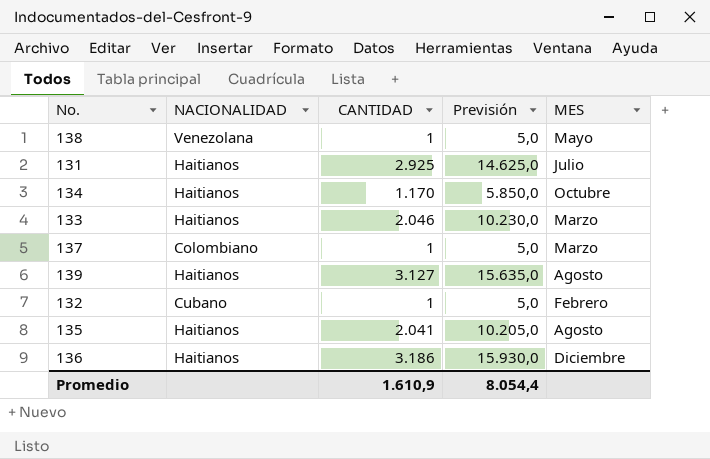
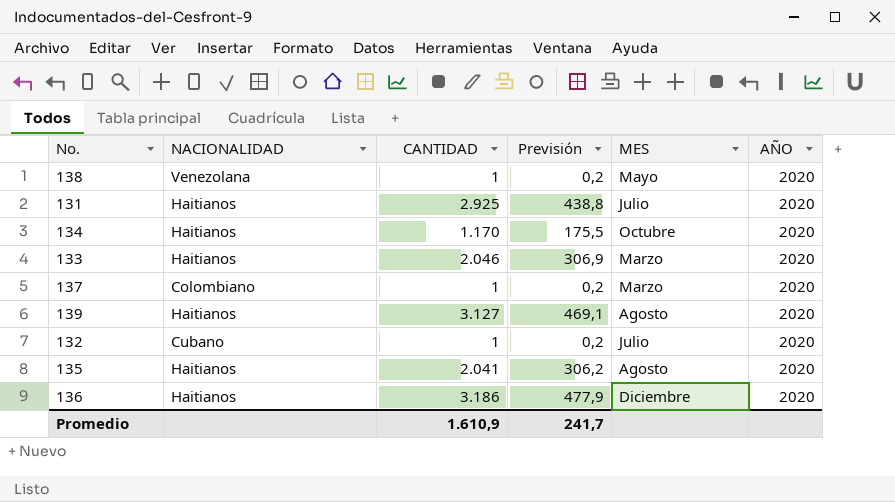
column Previsión | formula: [CANTIDAD] * 5 -> [CANTIDAD] * 0,15
column AÑO | position: none -> 6
132 | MES: Febrero -> Julio
Promedio | Previsión: 8.054,4 -> 241,7

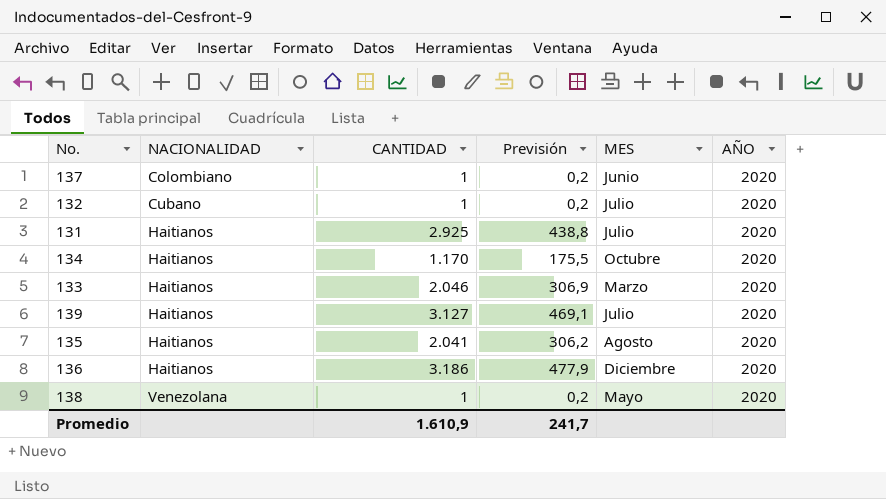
row order: none -> NACIONALIDAD ascending
137 | MES: Marzo -> Junio
139 | MES: Agosto -> Julio

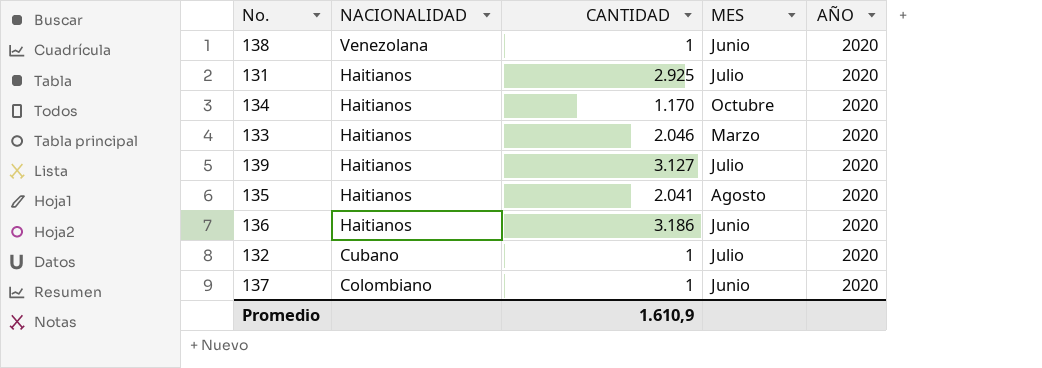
row order: NACIONALIDAD ascending -> NACIONALIDAD descending
column Previsión | formula: [CANTIDAD] * 0,15 -> none
138 | MES: Mayo -> Junio
136 | MES: Diciembre -> Junio

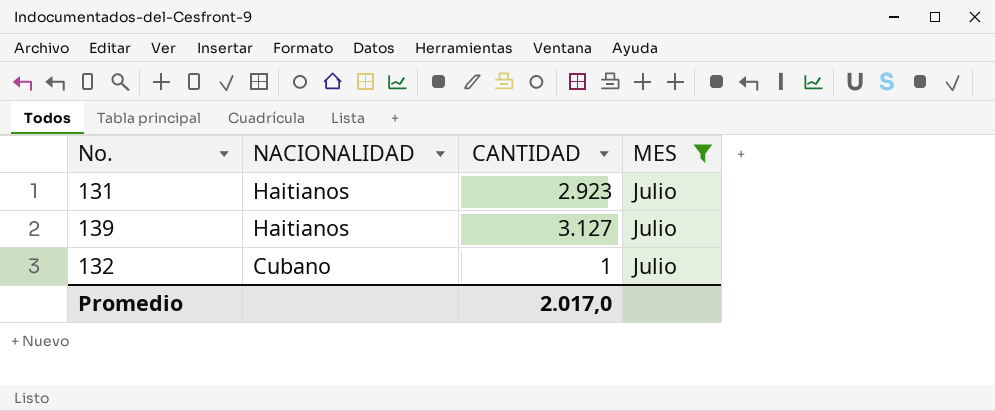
filter: none -> MES = Julio
column AÑO | position: 5 -> none
131 | CANTIDAD: 2.925 -> 2.923
Promedio | CANTIDAD: 1.610,9 -> 2.017,0

